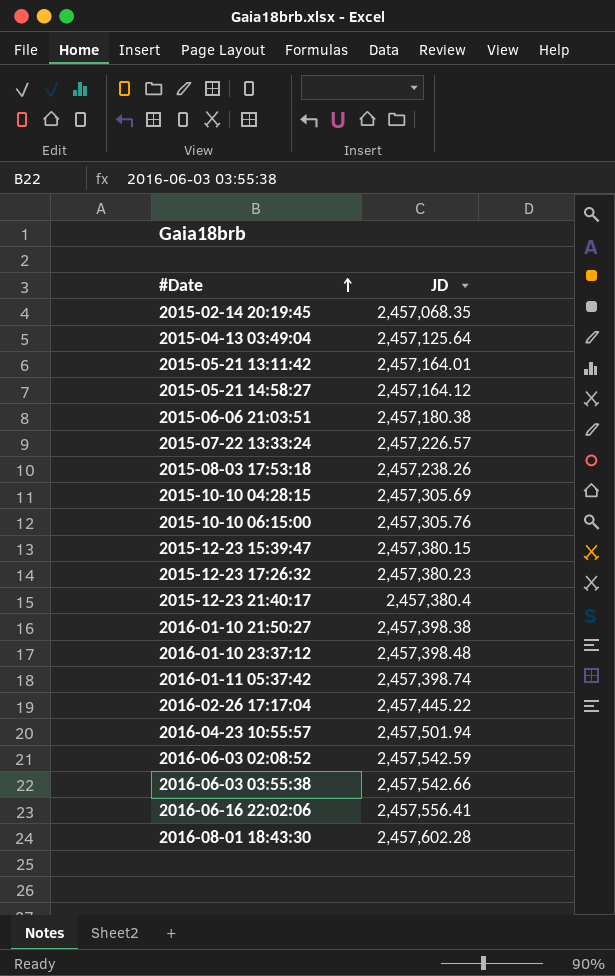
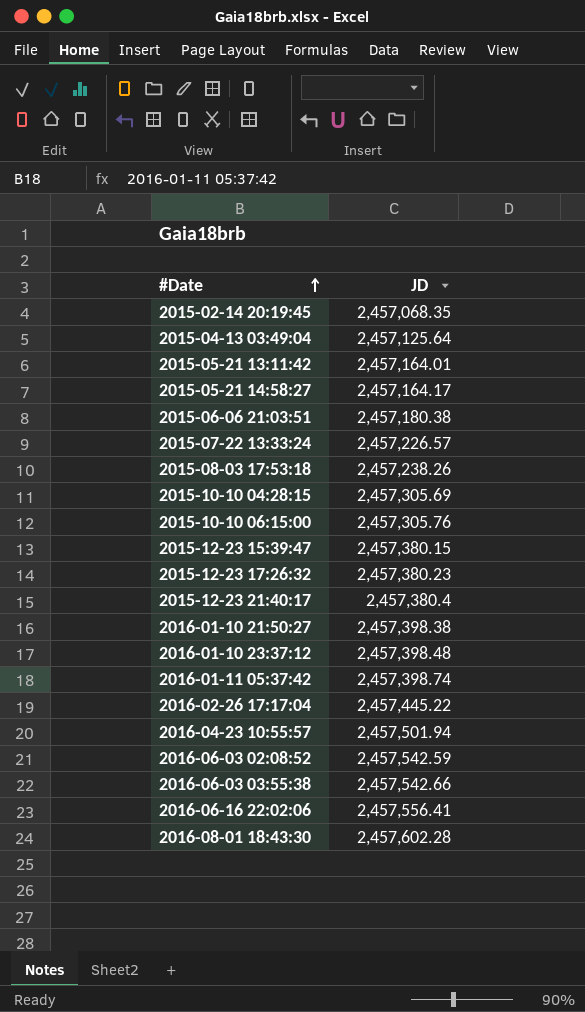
2015-05-21 14:58:27 | JD: 2,457,164.12 -> 2,457,164.17

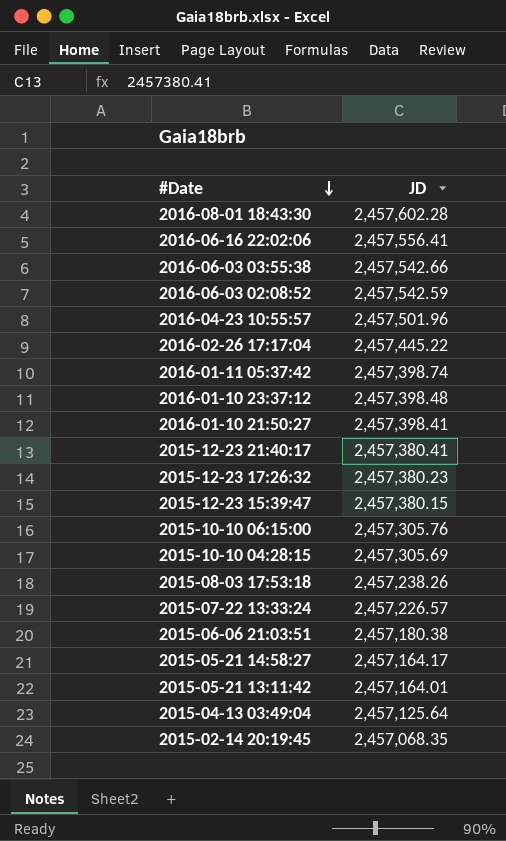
row order: #Date ascending -> #Date descending
2016-04-23 10:55:57 | JD: 2,457,501.94 -> 2,457,501.96
2016-01-10 21:50:27 | JD: 2,457,398.38 -> 2,457,398.41
2015-12-23 21:40:17 | JD: 2,457,380.4 -> 2,457,380.41

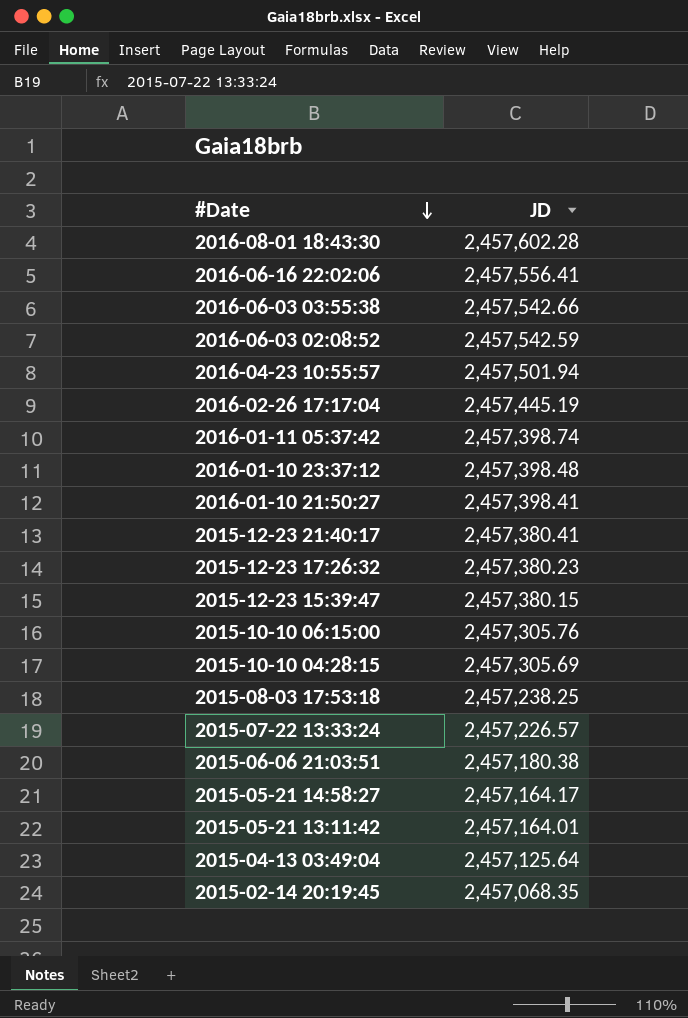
2016-04-23 10:55:57 | JD: 2,457,501.96 -> 2,457,501.94
2016-02-26 17:17:04 | JD: 2,457,445.22 -> 2,457,445.19
2015-08-03 17:53:18 | JD: 2,457,238.26 -> 2,457,238.25

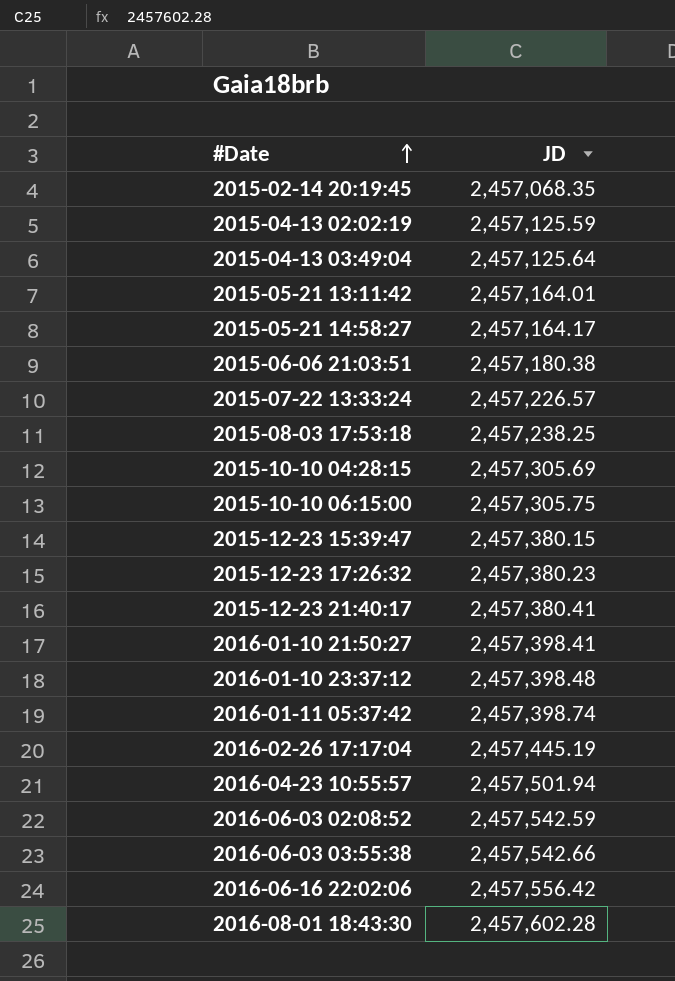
row order: #Date descending -> #Date ascending
row 2015-04-13 02:02:19: none -> 2,457,125.59
2015-10-10 06:15:00 | JD: 2,457,305.76 -> 2,457,305.75
2016-06-16 22:02:06 | JD: 2,457,556.41 -> 2,457,556.42

